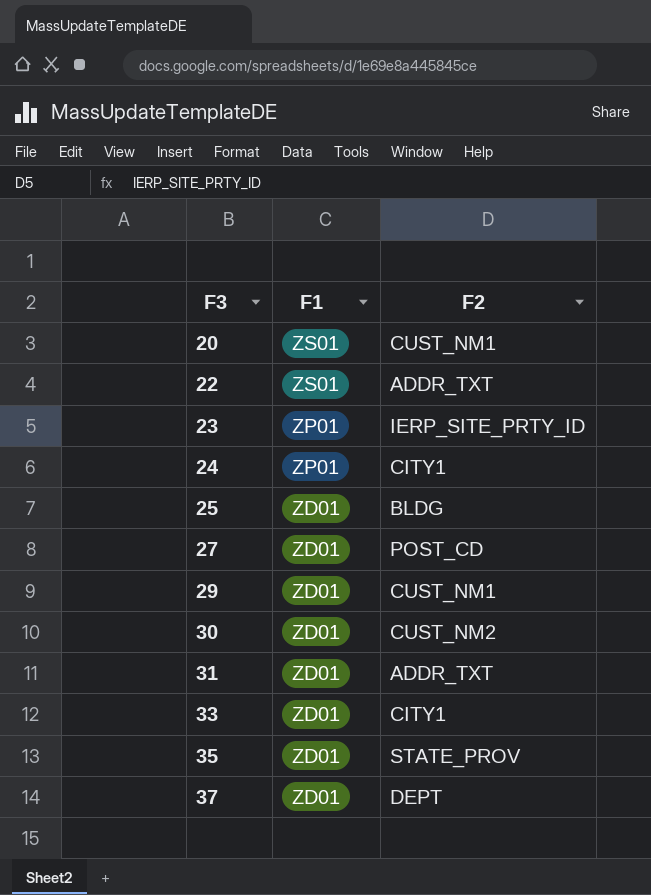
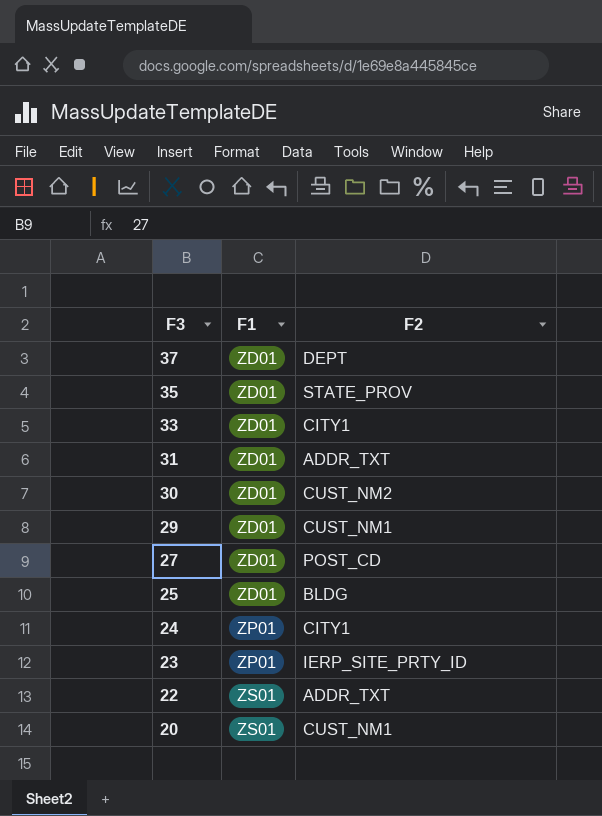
row order: F3 ascending -> F3 descending

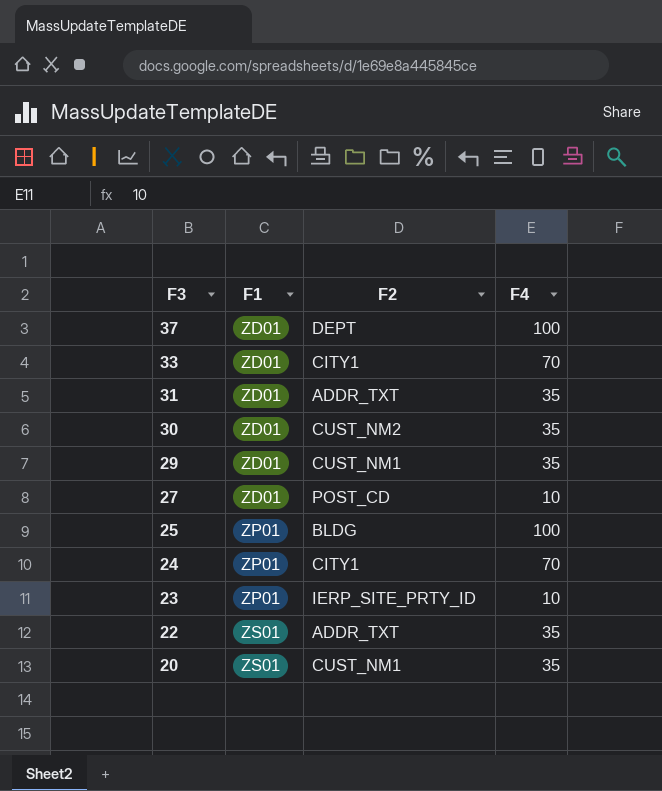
column F4 | position: none -> 4
row 35: ZD01 | STATE_PROV -> none
25 | F1: ZD01 -> ZP01

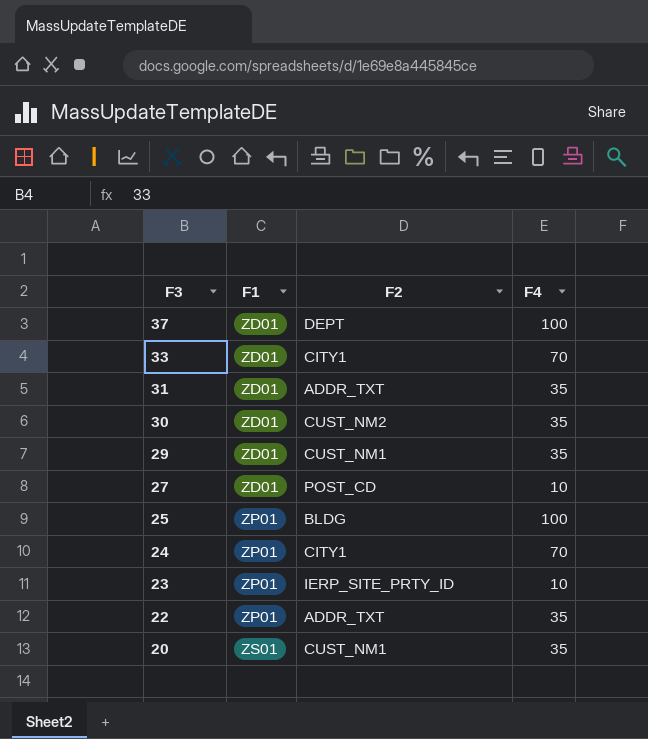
22 | F1: ZS01 -> ZP01

